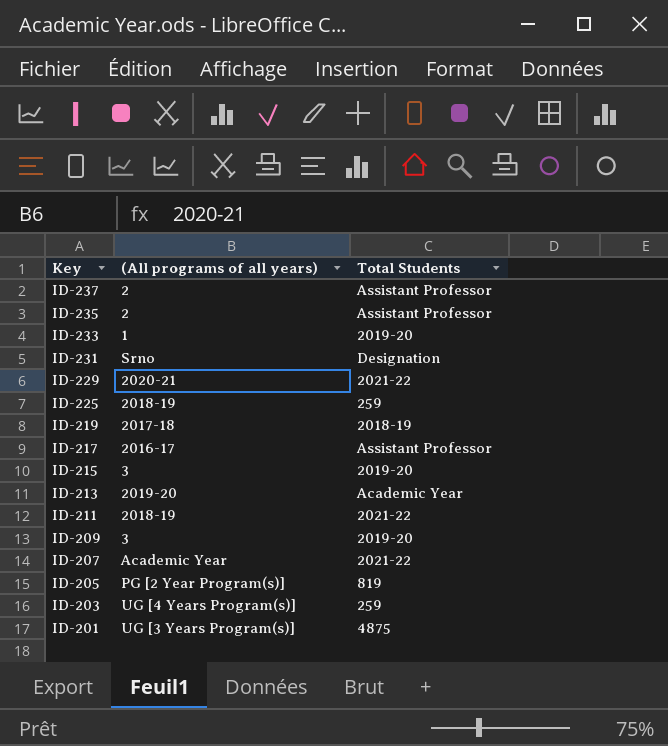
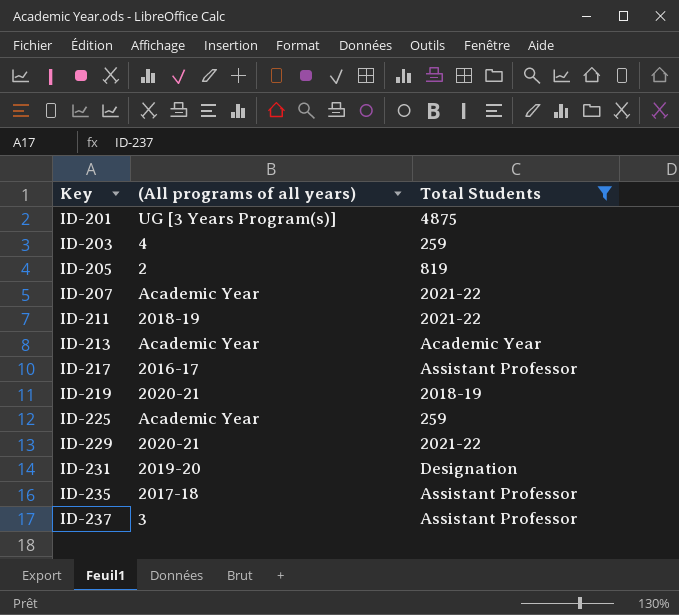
filter: none -> Total Students != 2019-20
row order: Key descending -> Key ascending
ID-203 | (All programs of all years): UG [4 Years Program(s)] -> 4
ID-205 | (All programs of all years): PG [2 Year Program(s)] -> 2
ID-213 | (All programs of all years): 2019-20 -> Academic Year
ID-219 | (All programs of all years): 2017-18 -> 2020-21
ID-225 | (All programs of all years): 2018-19 -> Academic Year
ID-231 | (All programs of all years): Srno -> 2019-20
ID-235 | (All programs of all years): 2 -> 2017-18
ID-237 | (All programs of all years): 2 -> 3

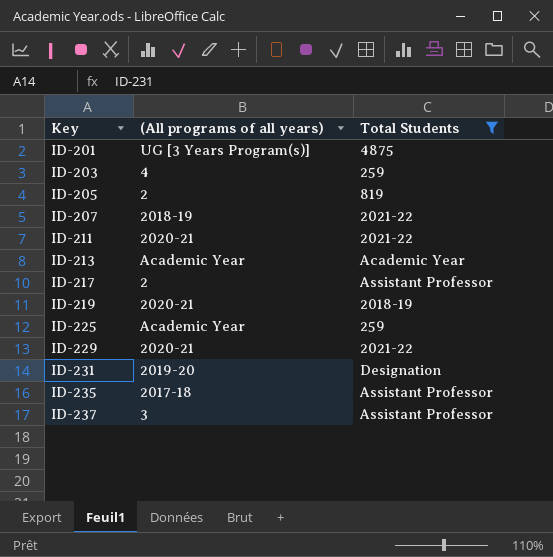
ID-207 | (All programs of all years): Academic Year -> 2018-19
ID-211 | (All programs of all years): 2018-19 -> 2020-21
ID-217 | (All programs of all years): 2016-17 -> 2

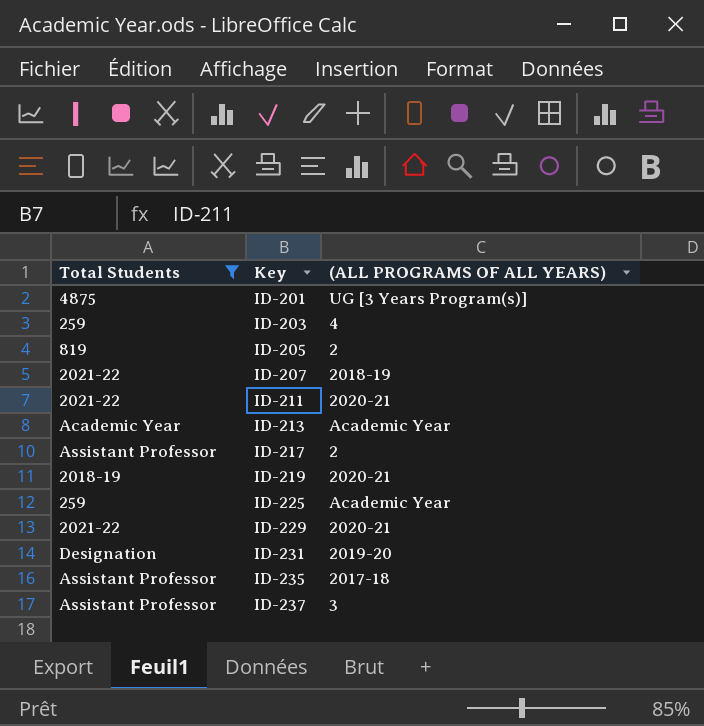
column Total Students | position: 3 -> 1
column name: (All programs of all years) -> (ALL PROGRAMS OF ALL YEARS)

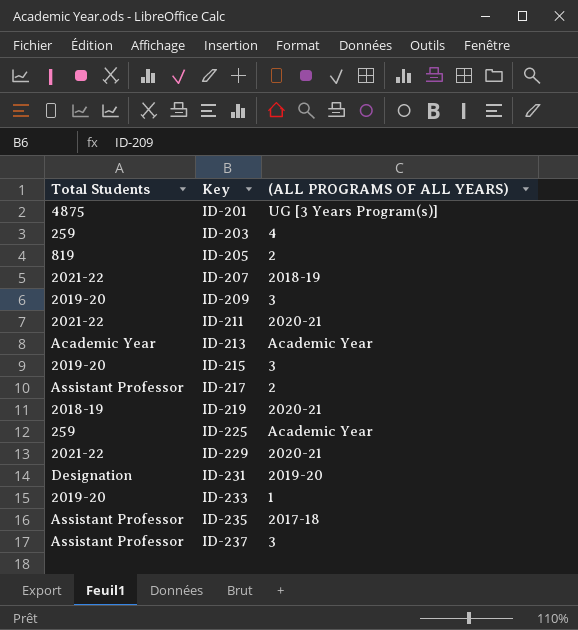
filter: Total Students != 2019-20 -> none

